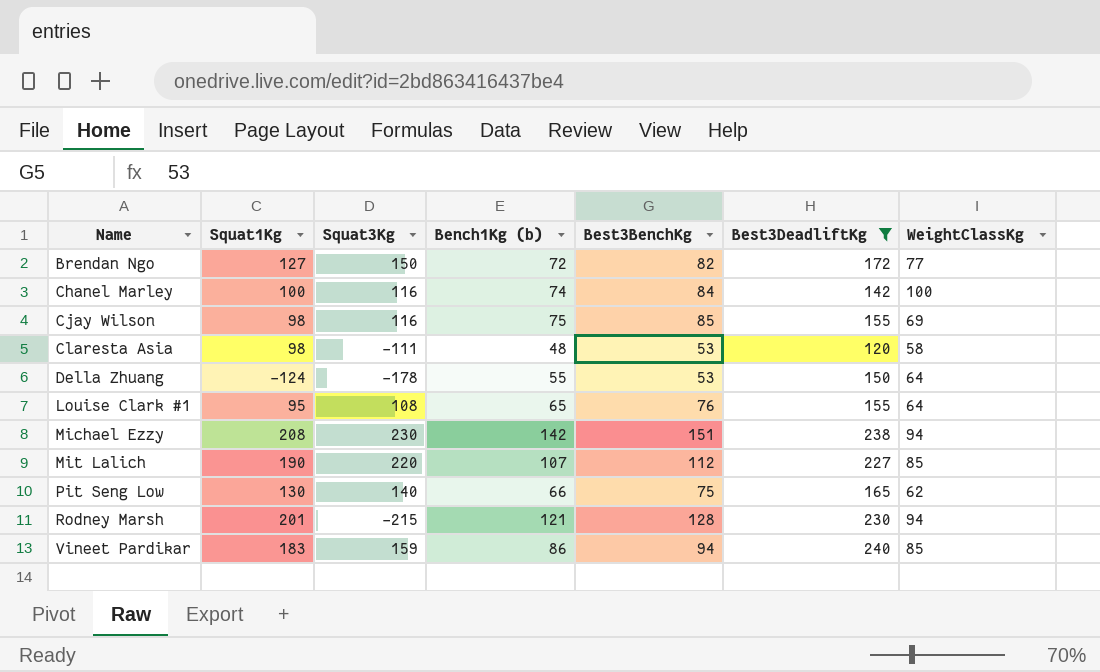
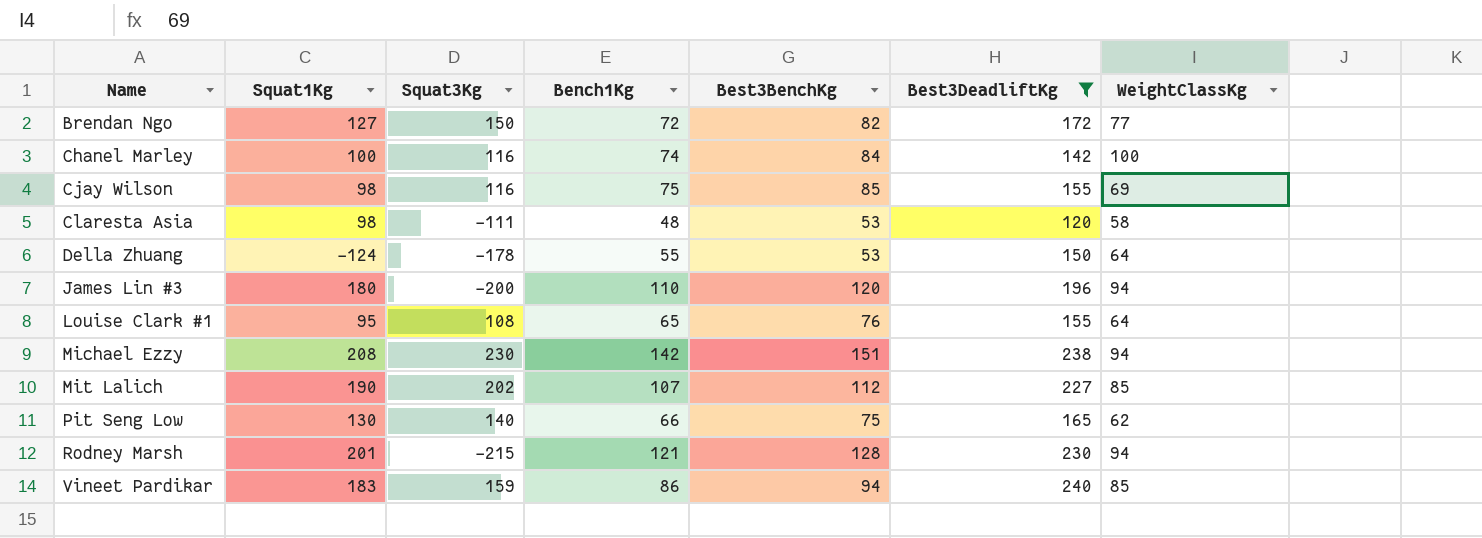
column name: Bench1Kg (b) -> Bench1Kg
row James Lin #3: none -> 180 | -200 | 110 | 120 | 196 | 94
Mit Lalich | Squat3Kg: 220 -> 202

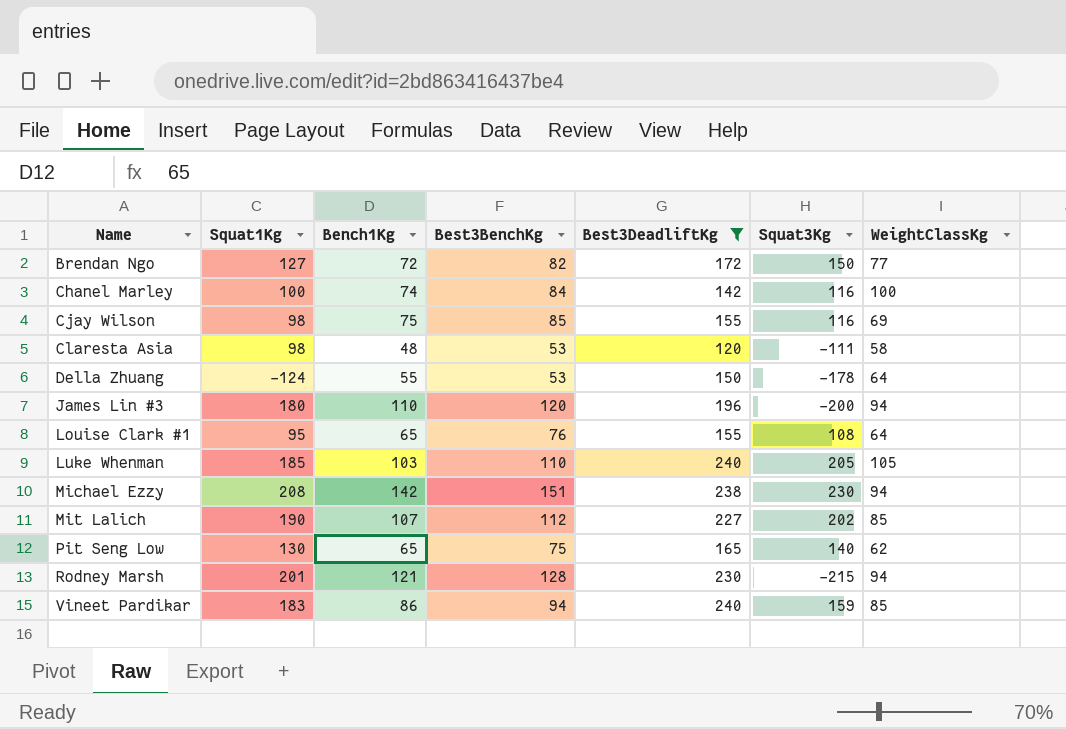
column Squat3Kg | position: 3 -> 6
row Luke Whenman: none -> 185 | 103 | 110 | 240 | 205 | 105
Pit Seng Low | Bench1Kg: 66 -> 65

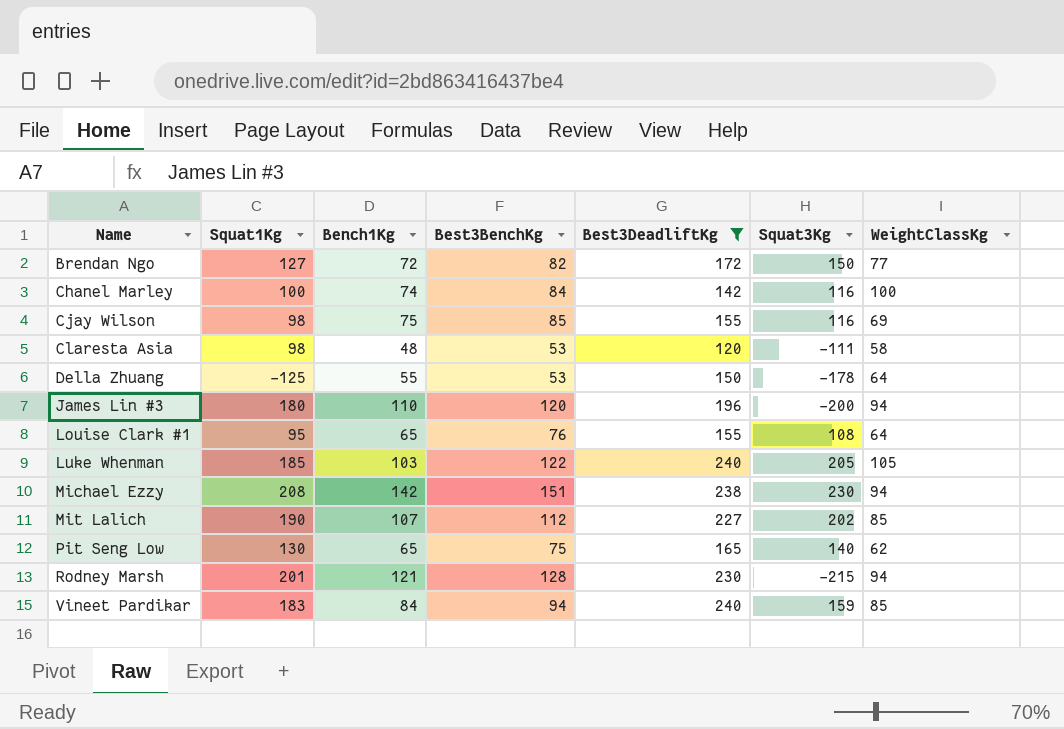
Della Zhuang | Squat1Kg: -124 -> -125
Luke Whenman | Best3BenchKg: 110 -> 122
Vineet Pardikar | Bench1Kg: 86 -> 84

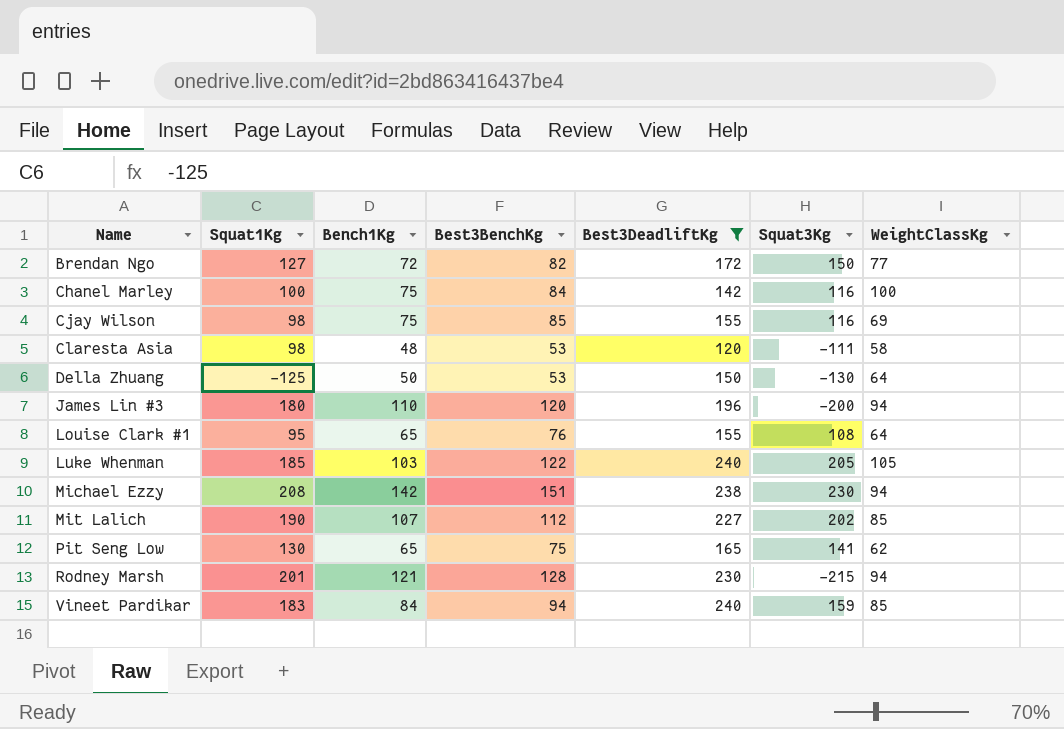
Chanel Marley | Bench1Kg: 74 -> 75
Della Zhuang | Bench1Kg: 55 -> 50
Della Zhuang | Squat3Kg: -178 -> -130
Pit Seng Low | Squat3Kg: 140 -> 141

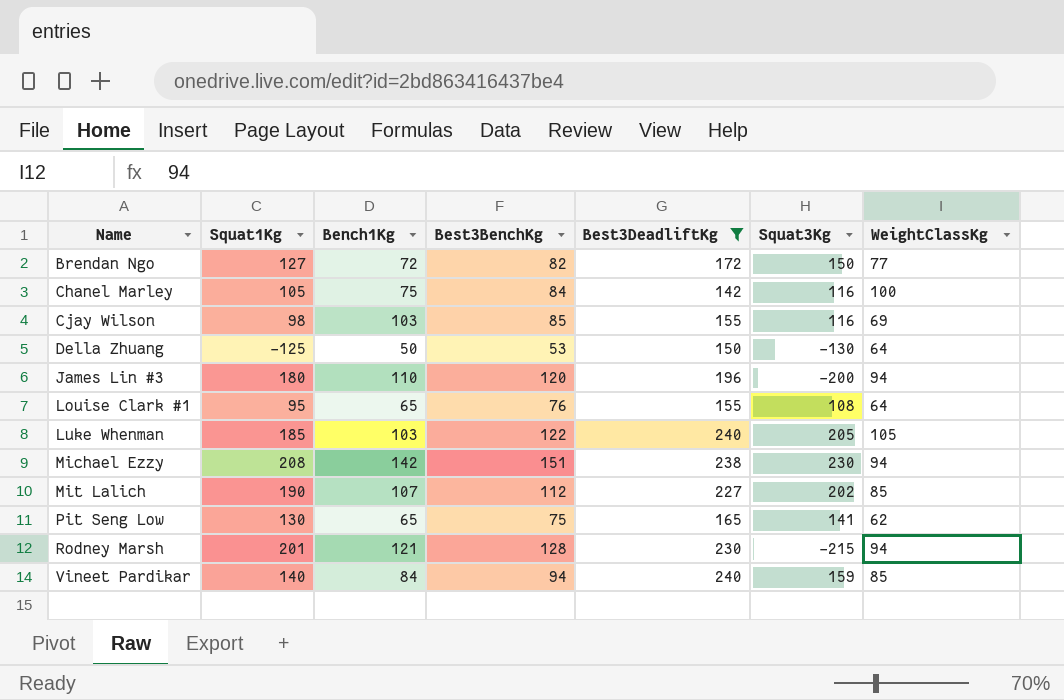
row Claresta Asia: 98 | 48 | 53 | 120 | -111 | 58 -> none
Chanel Marley | Squat1Kg: 100 -> 105
Cjay Wilson | Bench1Kg: 75 -> 103
Vineet Pardikar | Squat1Kg: 183 -> 140

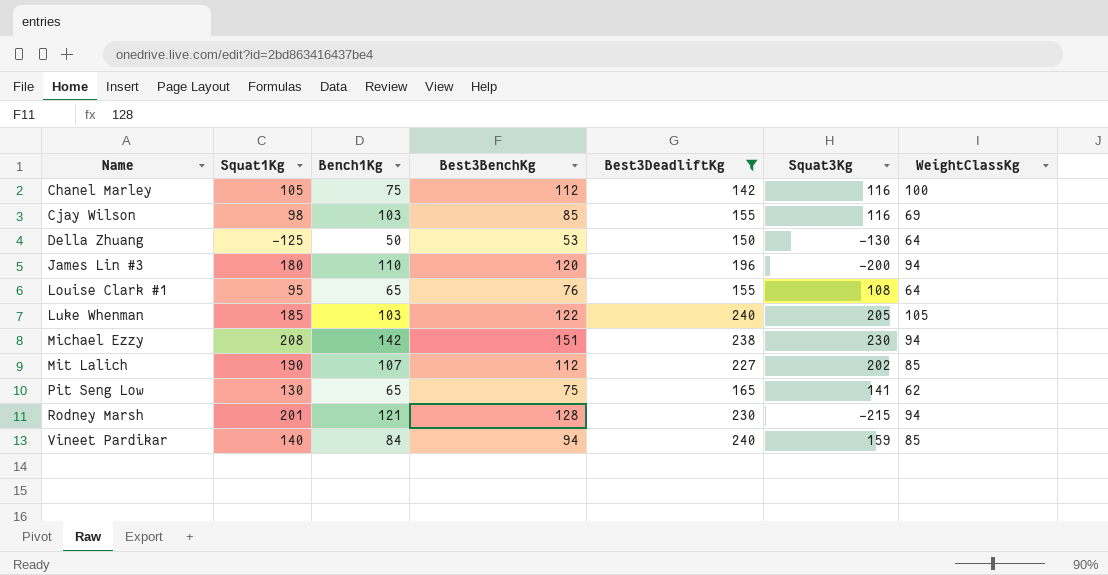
row Brendan Ngo: 127 | 72 | 82 | 172 | 150 | 77 -> none
Chanel Marley | Best3BenchKg: 84 -> 112

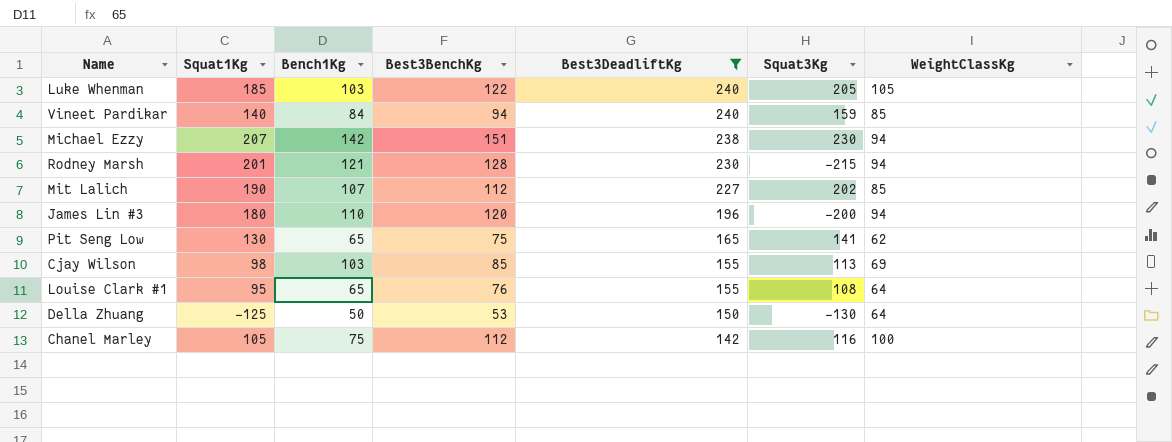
row order: Name ascending -> Best3DeadliftKg descending
Michael Ezzy | Squat1Kg: 208 -> 207
Cjay Wilson | Squat3Kg: 116 -> 113

